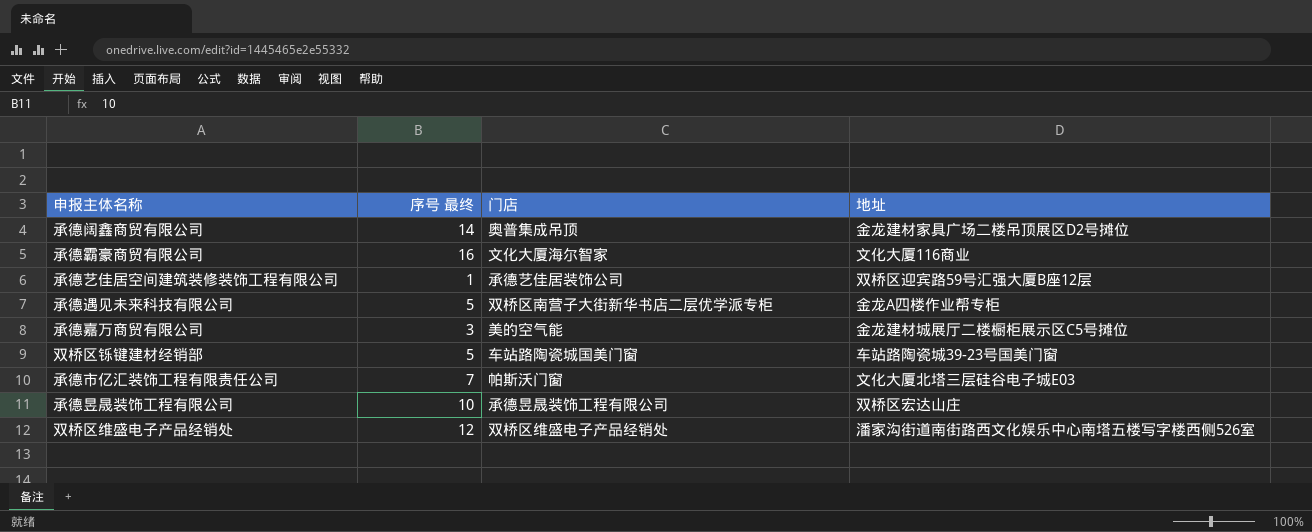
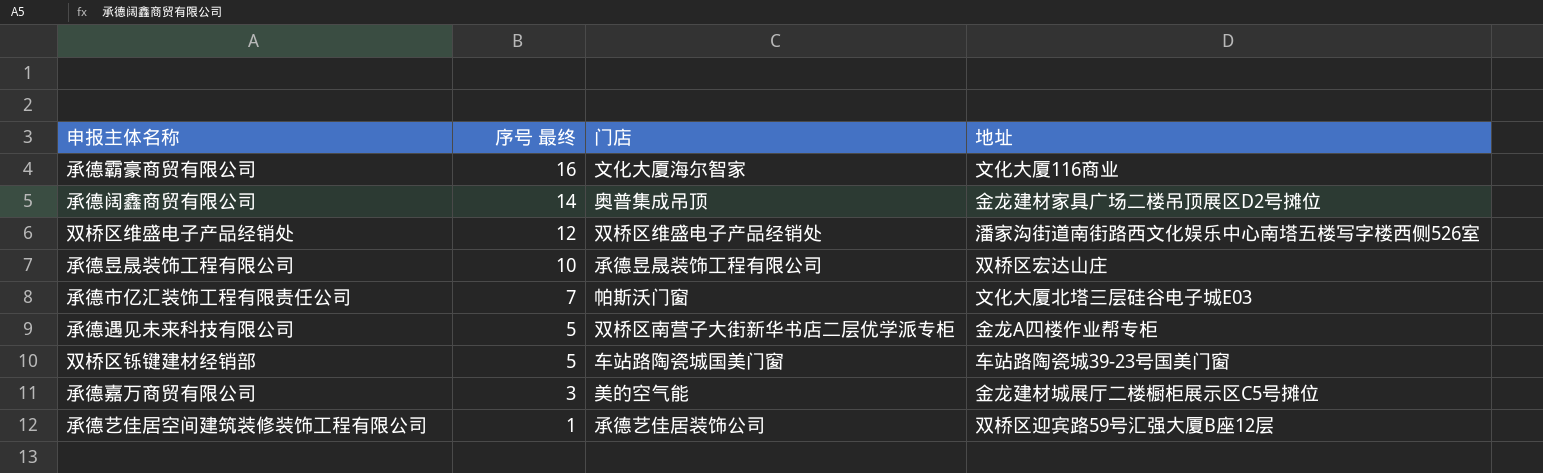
row order: none -> 序号 最终 descending

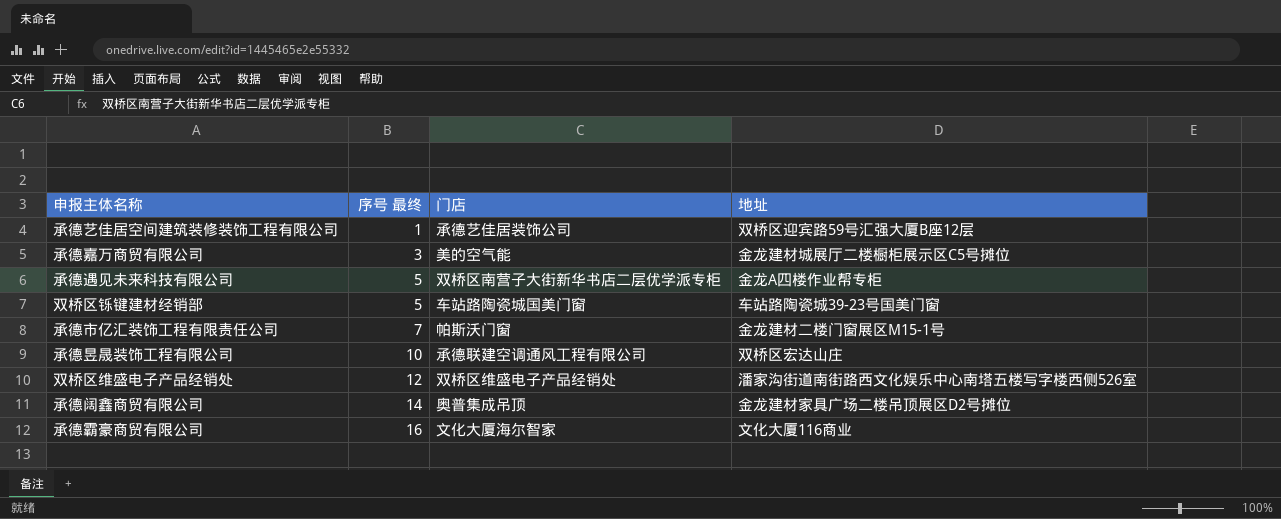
row order: 序号 最终 descending -> 序号 最终 ascending
承德市亿汇装饰工程有限责任公司 | 地址: 文化大厦北塔三层硅谷电子城E03 -> 金龙建材二楼门窗展区M15-1号
承德昱晟装饰工程有限公司 | 门店: 承德昱晟装饰工程有限公司 -> 承德联建空调通风工程有限公司

